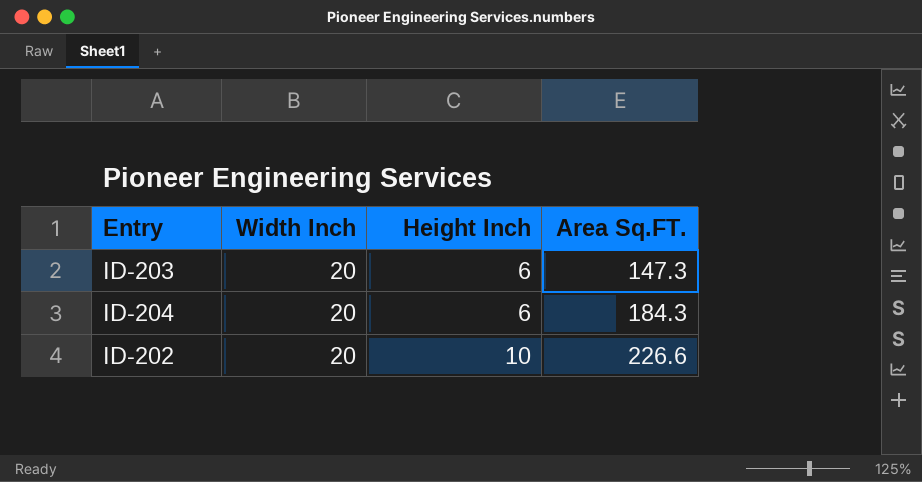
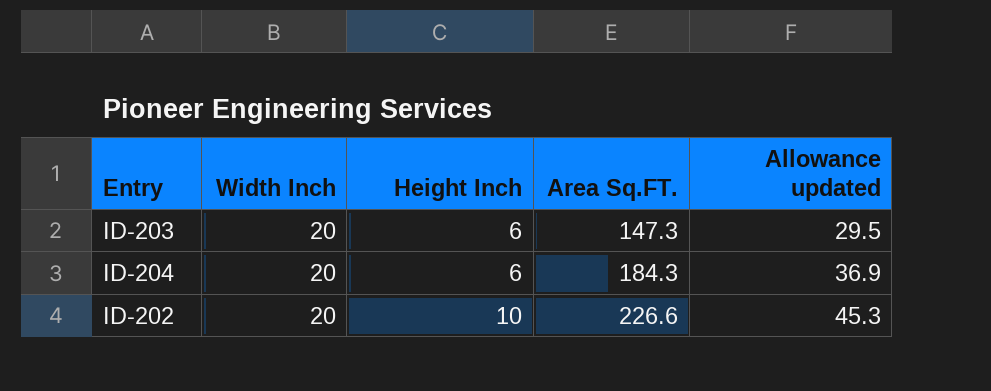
column Allowance updated | formula: none -> [Area Sq.FT.] * 0.2

